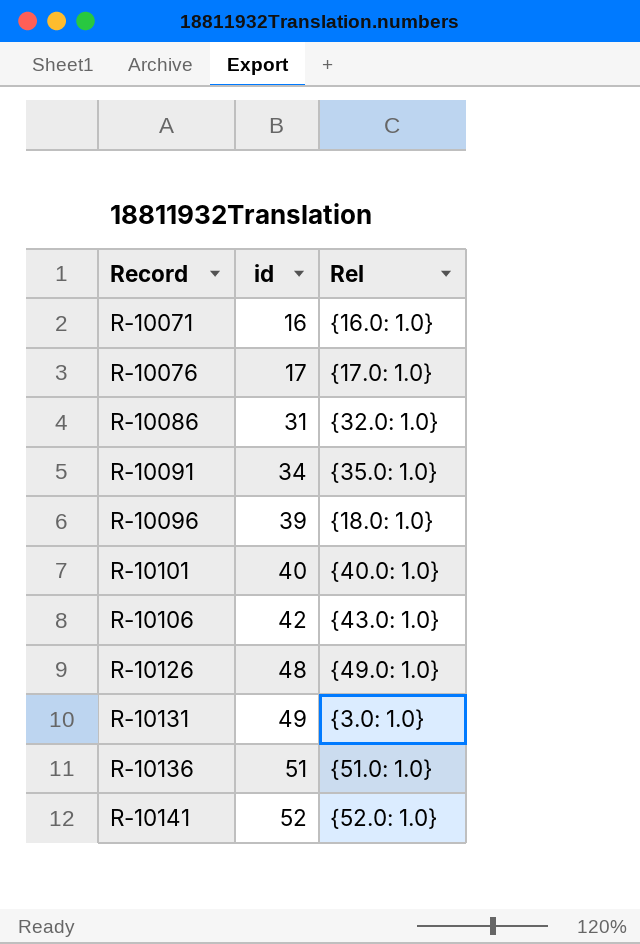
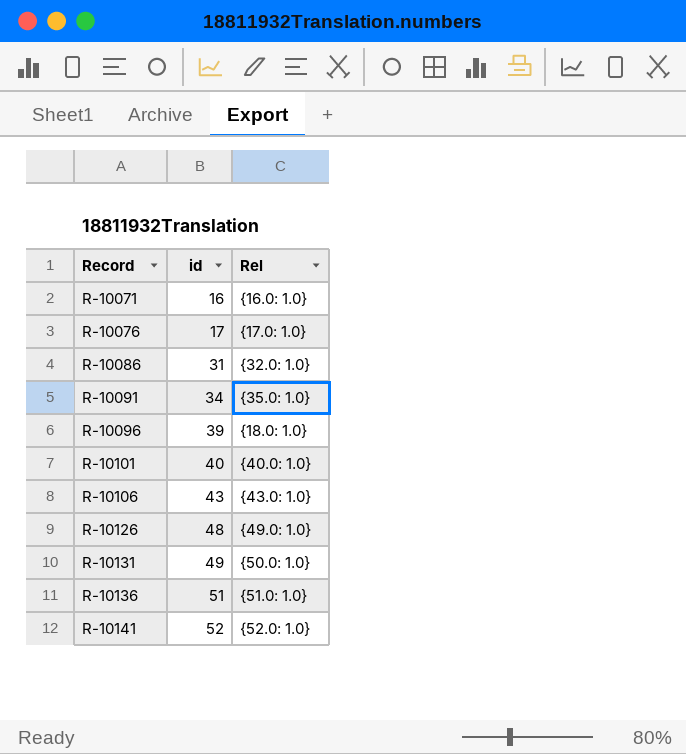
R-10106 | id: 42 -> 43
R-10131 | Rel: {3.0: 1.0} -> {50.0: 1.0}

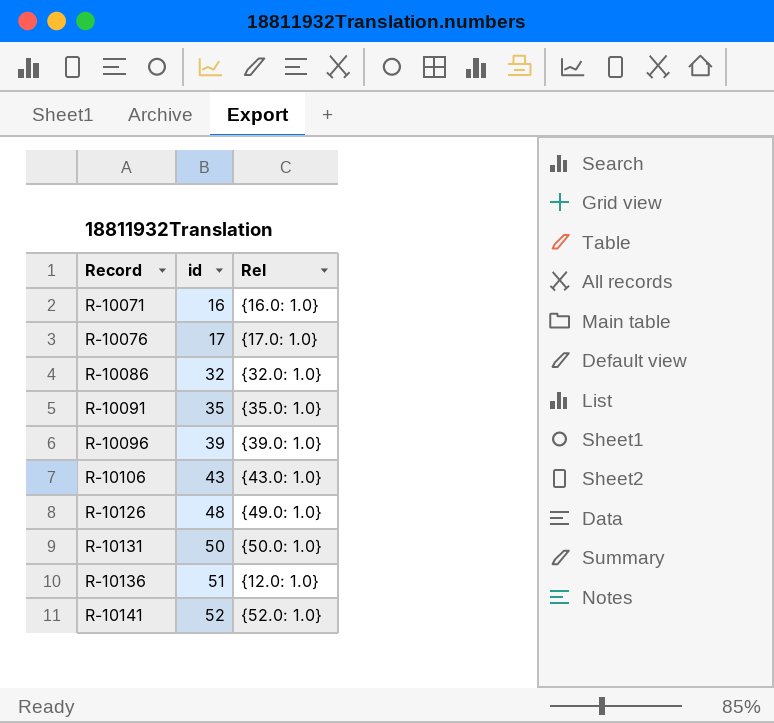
row R-10101: 40 | {40.0: 1.0} -> none
R-10086 | id: 31 -> 32
R-10091 | id: 34 -> 35
R-10096 | Rel: {18.0: 1.0} -> {39.0: 1.0}
R-10131 | id: 49 -> 50
R-10136 | Rel: {51.0: 1.0} -> {12.0: 1.0}

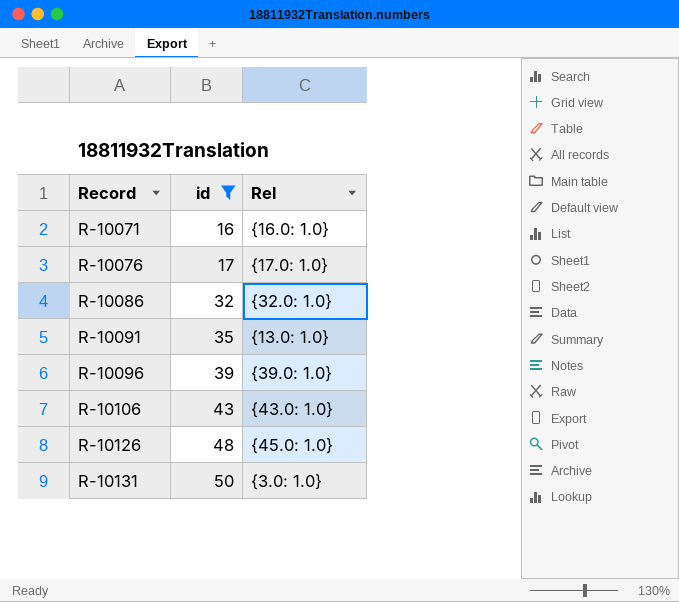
filter: none -> id <= 50
R-10091 | Rel: {35.0: 1.0} -> {13.0: 1.0}
R-10126 | Rel: {49.0: 1.0} -> {45.0: 1.0}
R-10131 | Rel: {50.0: 1.0} -> {3.0: 1.0}

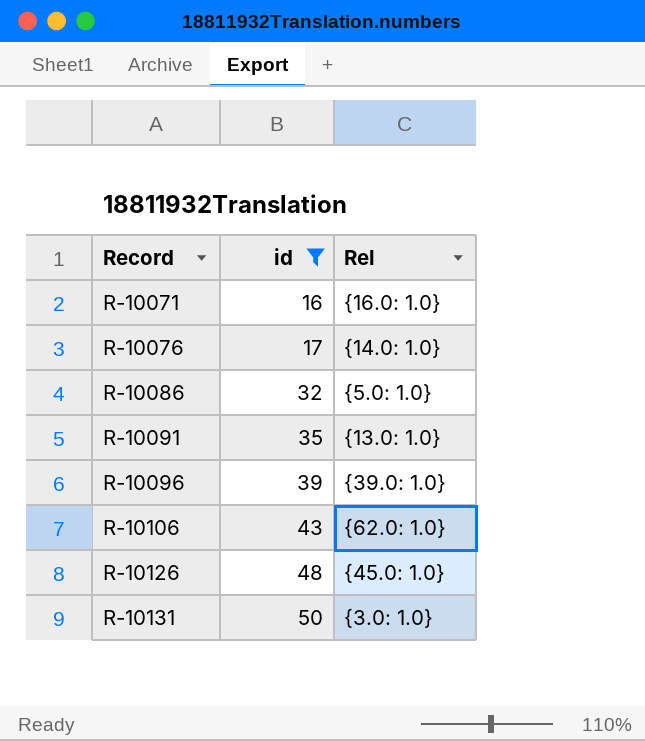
R-10076 | Rel: {17.0: 1.0} -> {14.0: 1.0}
R-10086 | Rel: {32.0: 1.0} -> {5.0: 1.0}
R-10106 | Rel: {43.0: 1.0} -> {62.0: 1.0}

